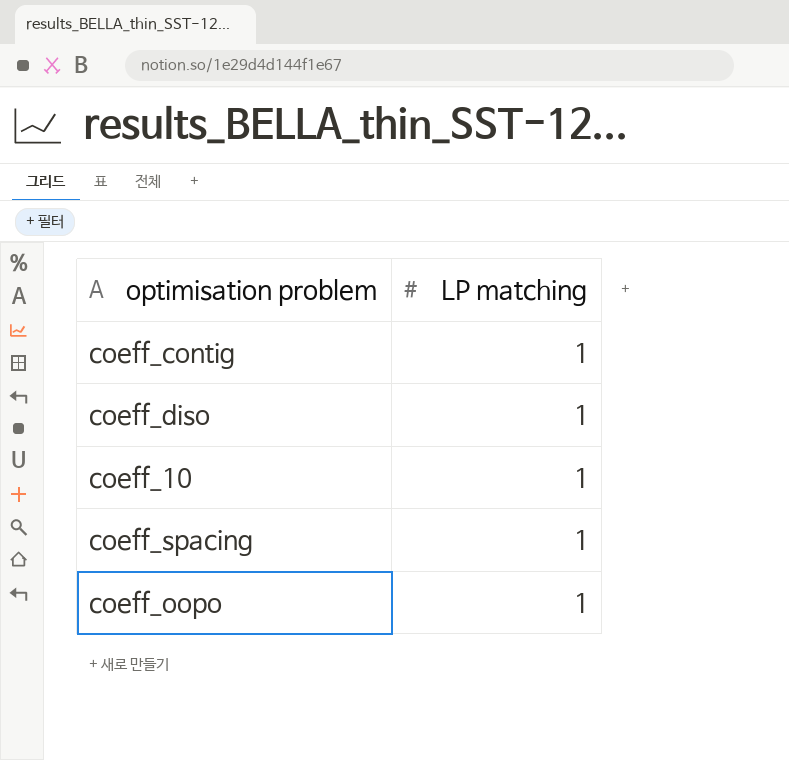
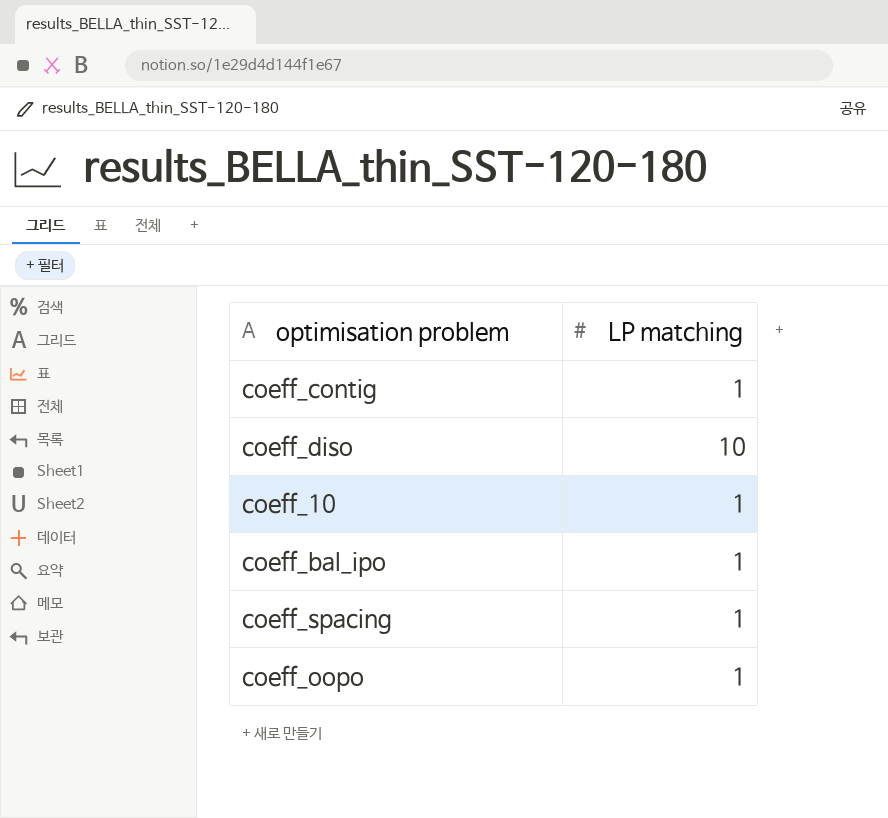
coeff_diso | LP matching: 1 -> 10
row coeff_bal_ipo: none -> 1

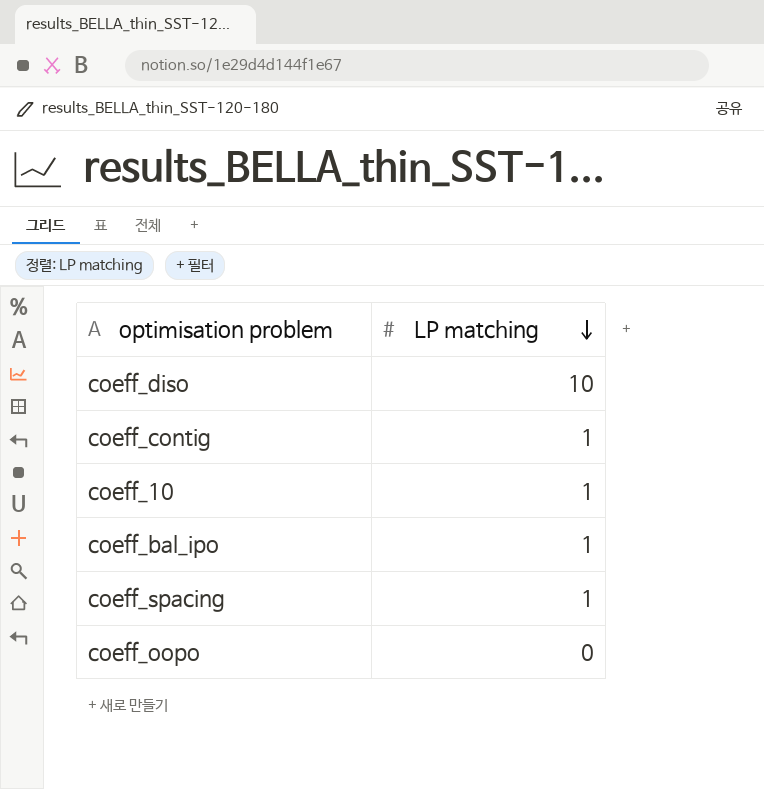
row order: none -> LP matching descending
coeff_oopo | LP matching: 1 -> 0

